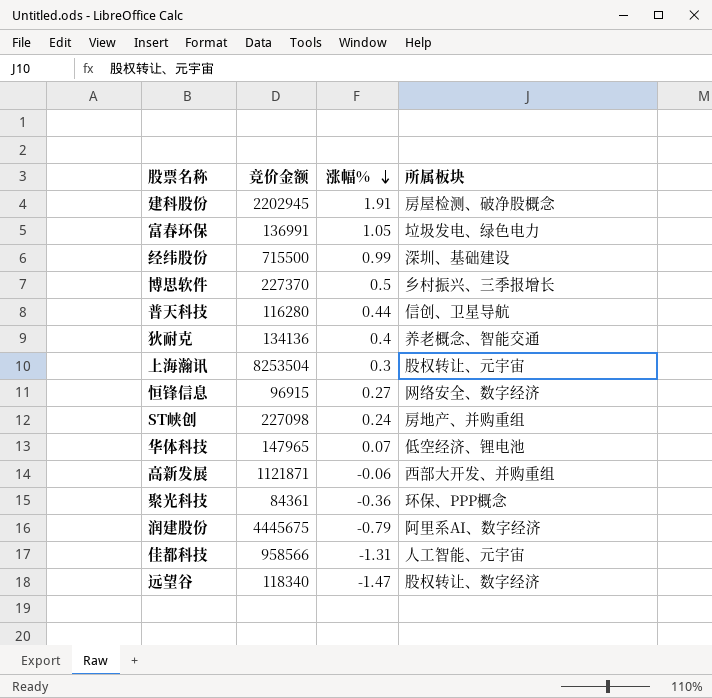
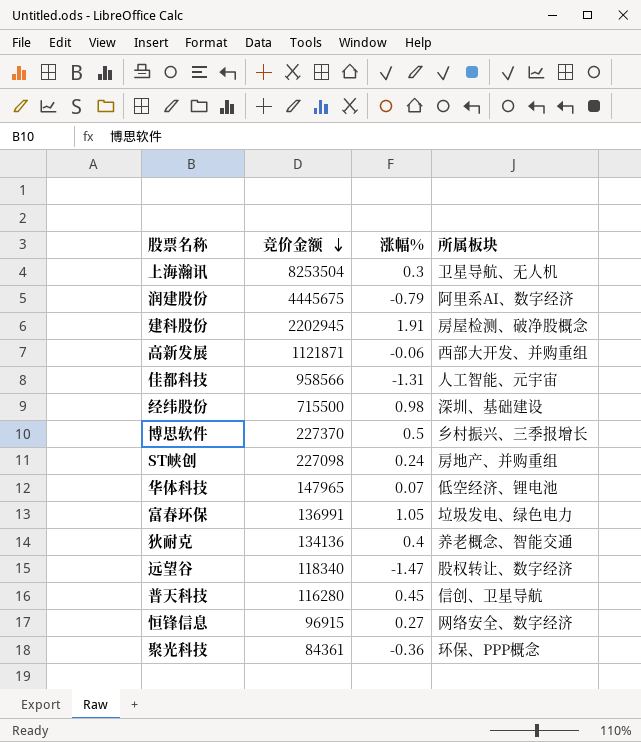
row order: 涨幅% descending -> 竞价金额 descending
上海瀚讯 | 所属板块: 股权转让、元宇宙 -> 卫星导航、无人机
经纬股份 | 涨幅%: 0.99 -> 0.98
普天科技 | 涨幅%: 0.44 -> 0.45

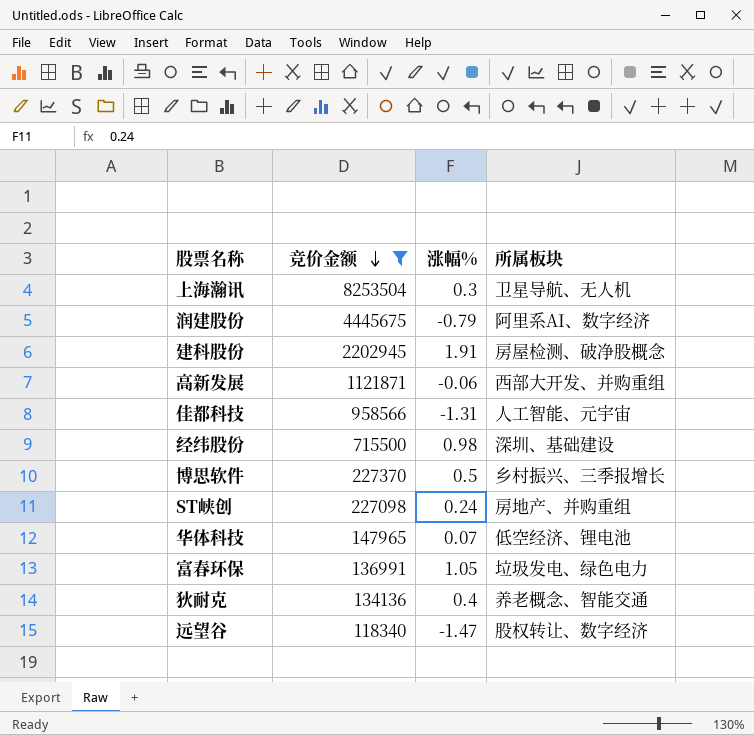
filter: none -> 竞价金额 >= 118340

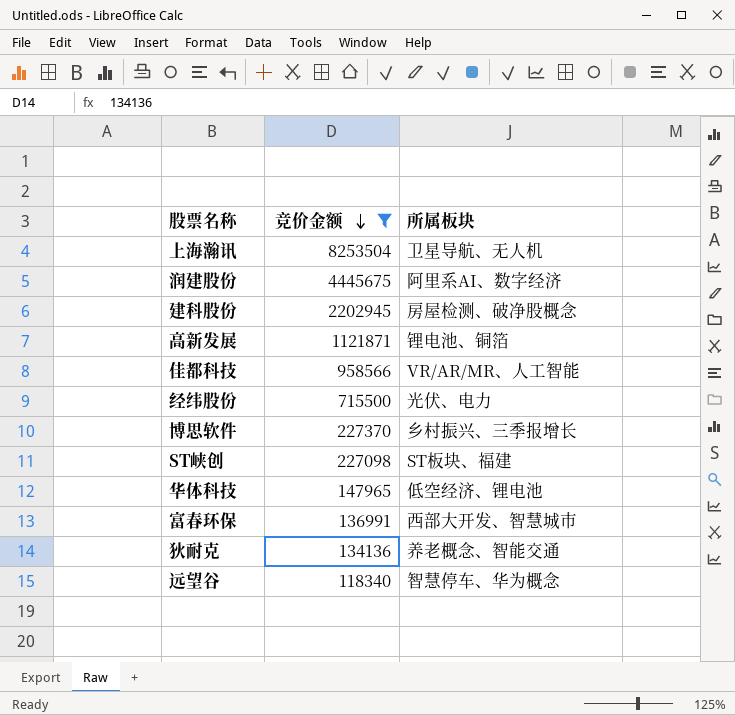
column 涨幅% | position: 3 -> none
高新发展 | 所属板块: 西部大开发、并购重组 -> 锂电池、铜箔
佳都科技 | 所属板块: 人工智能、元宇宙 -> VR/AR/MR、人工智能
经纬股份 | 所属板块: 深圳、基础建设 -> 光伏、电力
ST峡创 | 所属板块: 房地产、并购重组 -> ST板块、福建
富春环保 | 所属板块: 垃圾发电、绿色电力 -> 西部大开发、智慧城市
远望谷 | 所属板块: 股权转让、数字经济 -> 智慧停车、华为概念

